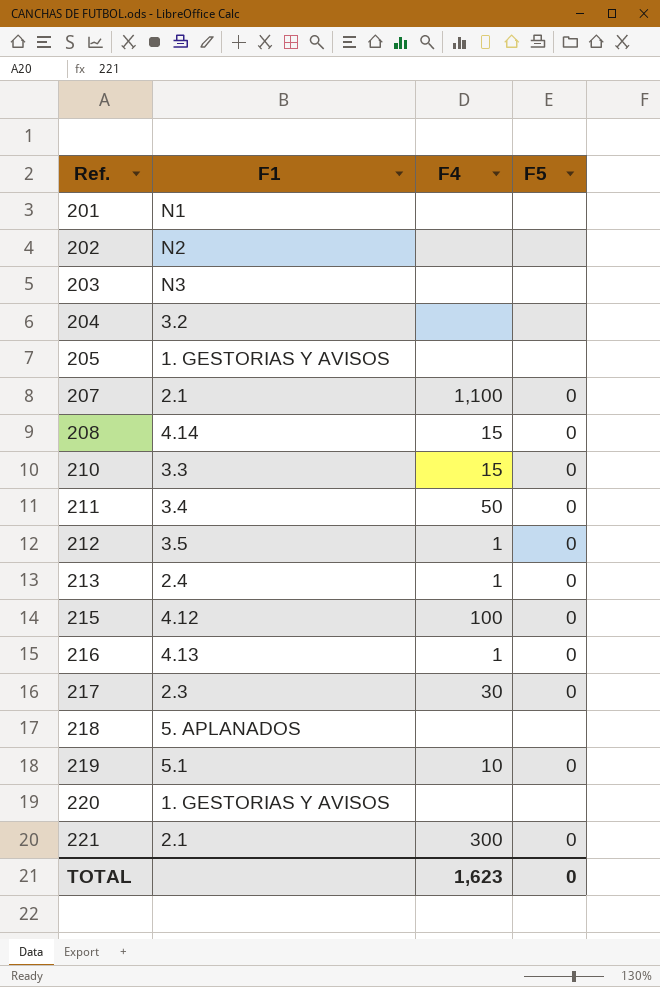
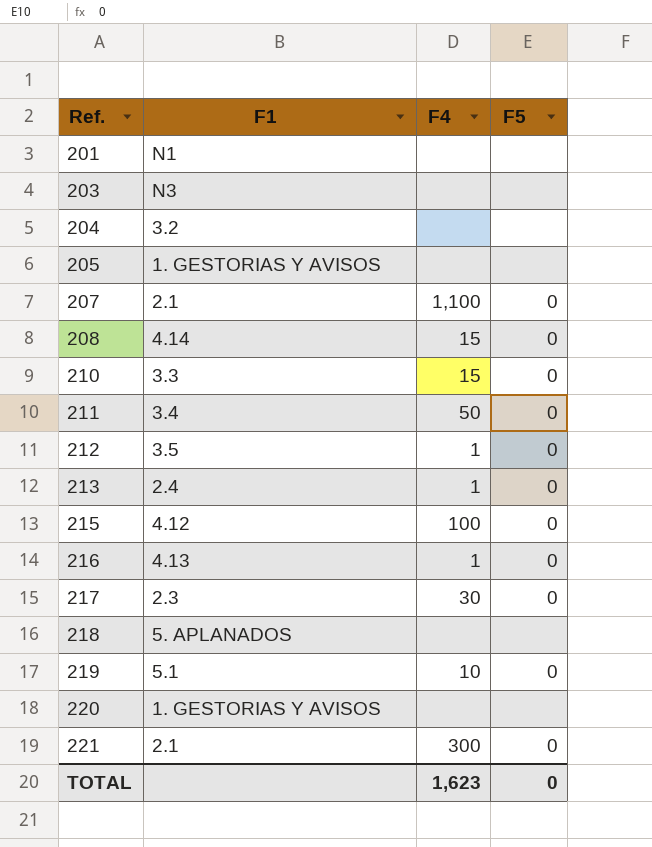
row 202: N2 | none | none -> none

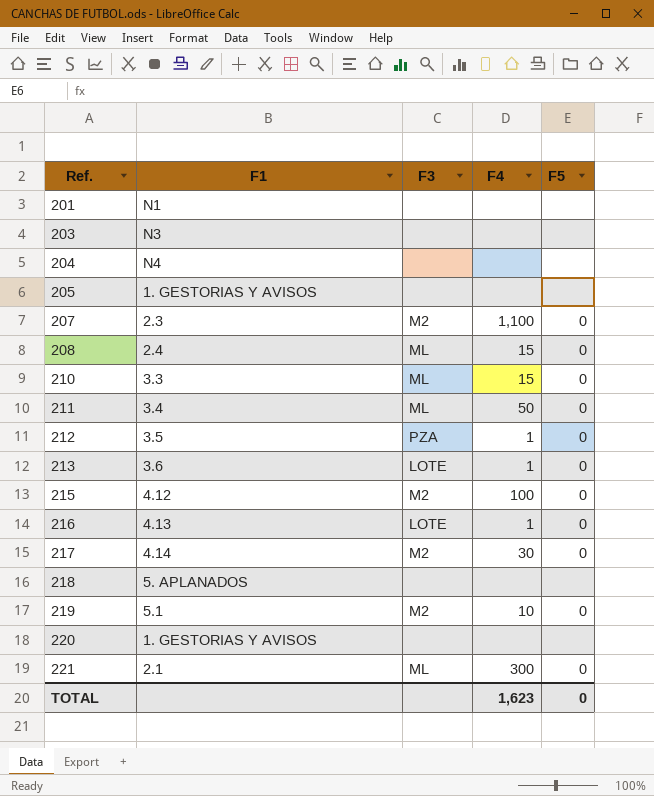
column F3 | position: none -> 3
204 | F1: 3.2 -> N4
207 | F1: 2.1 -> 2.3
208 | F1: 4.14 -> 2.4
213 | F1: 2.4 -> 3.6
217 | F1: 2.3 -> 4.14

